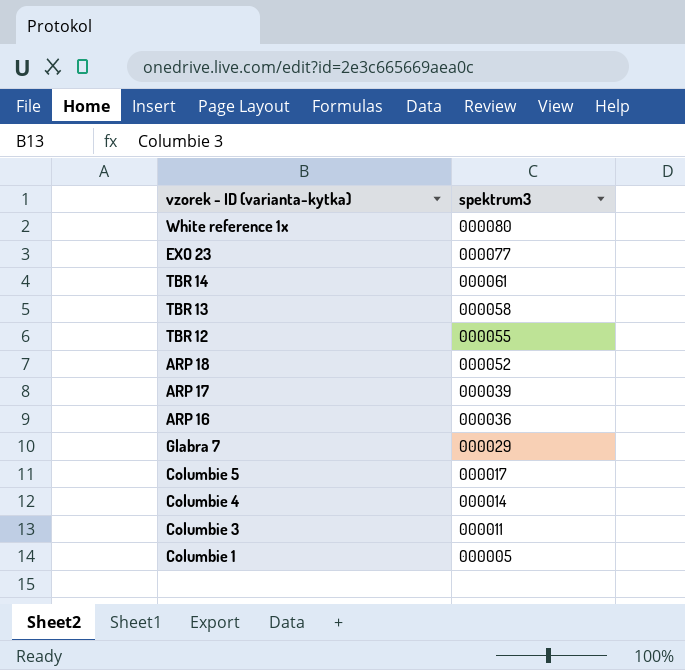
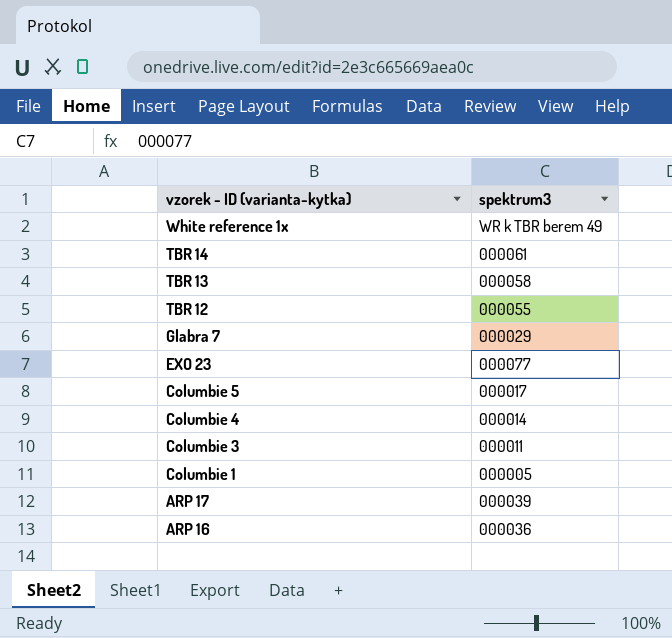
row order: spektrum3 descending -> vzorek - ID (varianta-kytka) descending
row ARP 18: 000052 -> none
White reference 1x | spektrum3: 000080 -> WR k TBR berem 49

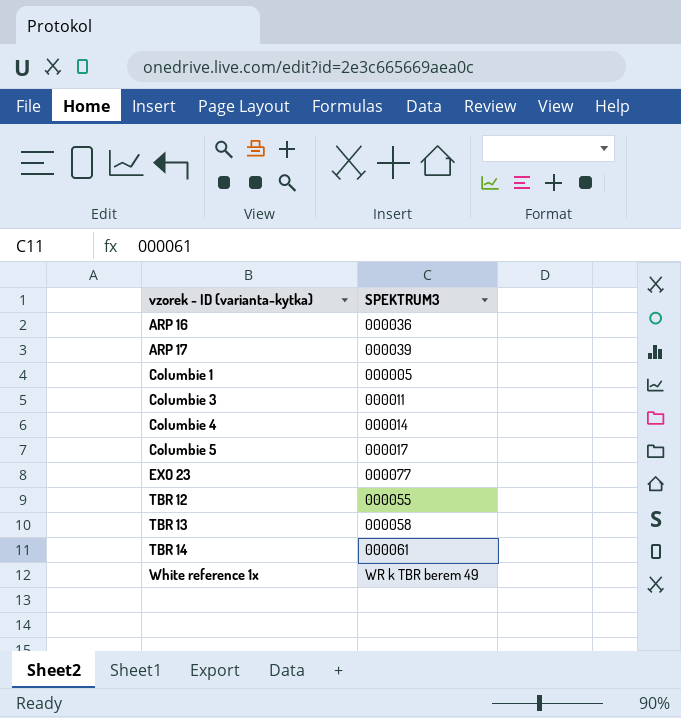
row order: vzorek - ID (varianta-kytka) descending -> vzorek - ID (varianta-kytka) ascending
column name: spektrum3 -> SPEKTRUM3
row Glabra 7: 000029 -> none

